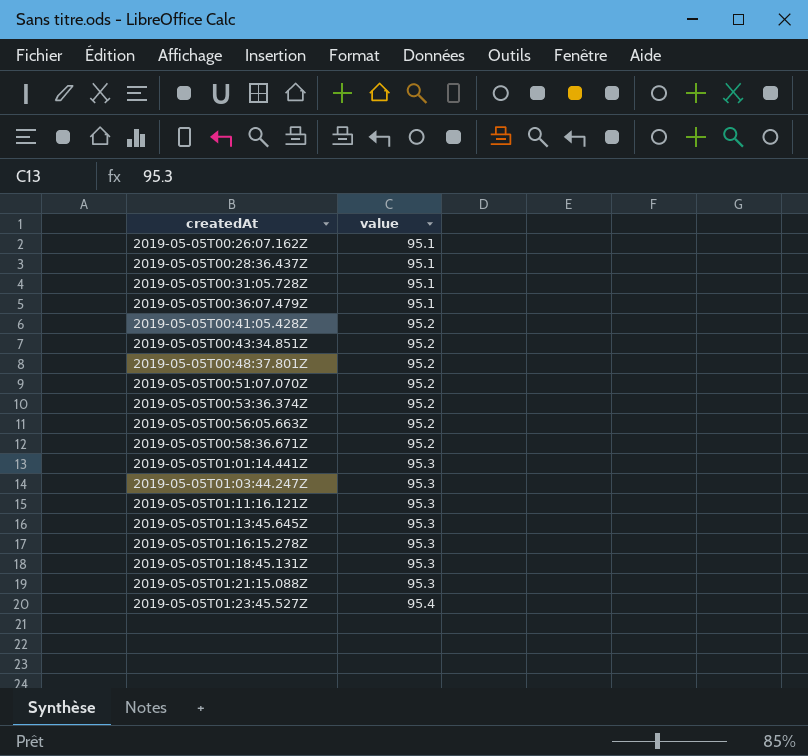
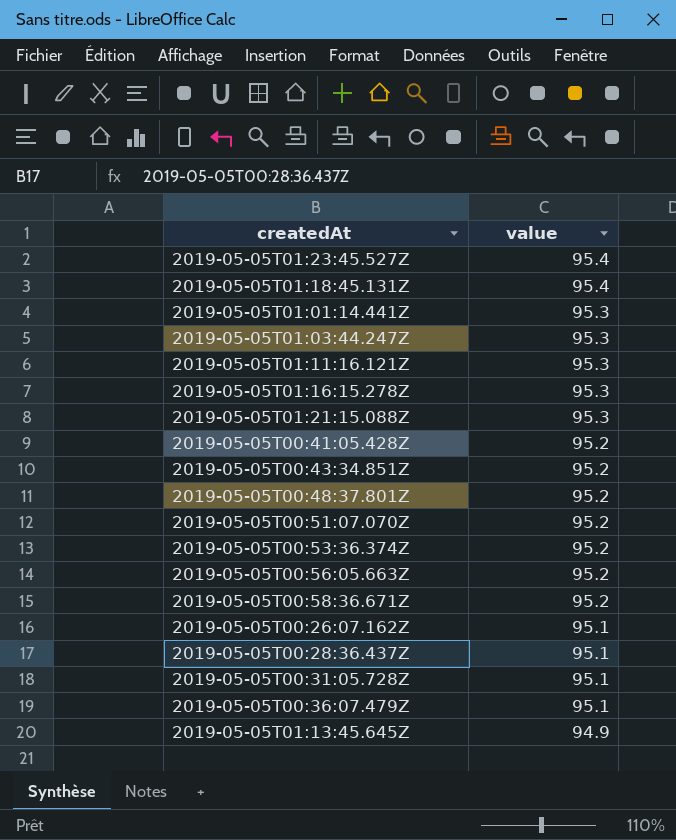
row order: createdAt ascending -> value descending
2019-05-05T01:18:45.131Z | value: 95.3 -> 95.4
2019-05-05T01:13:45.645Z | value: 95.3 -> 94.9

